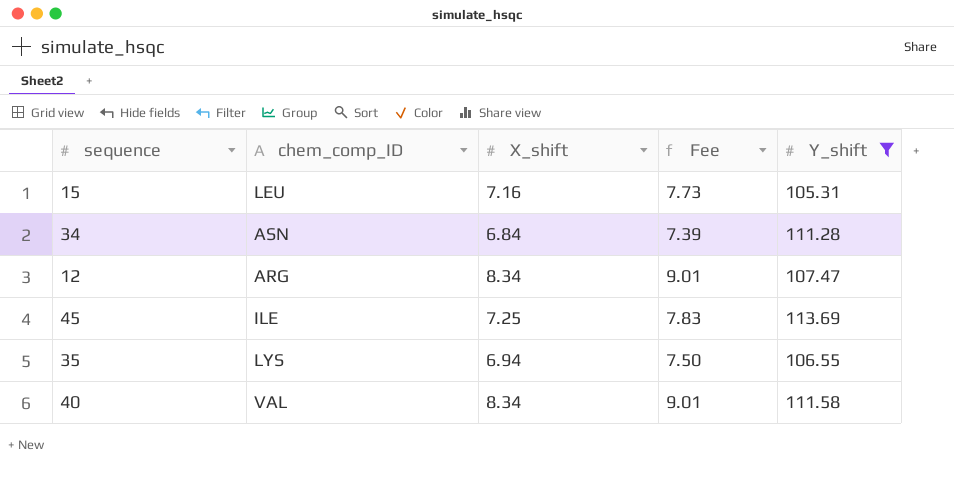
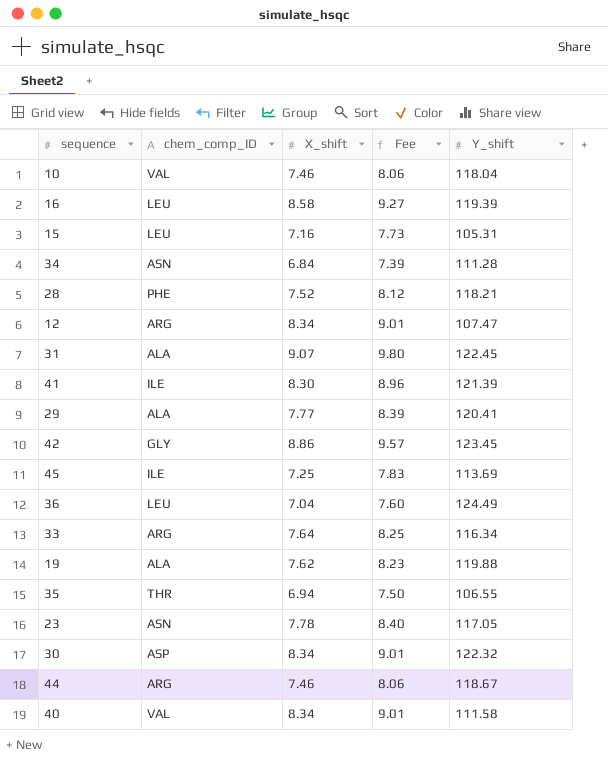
filter: Y_shift <= 113.69 -> none
35 | chem_comp_ID: LYS -> THR

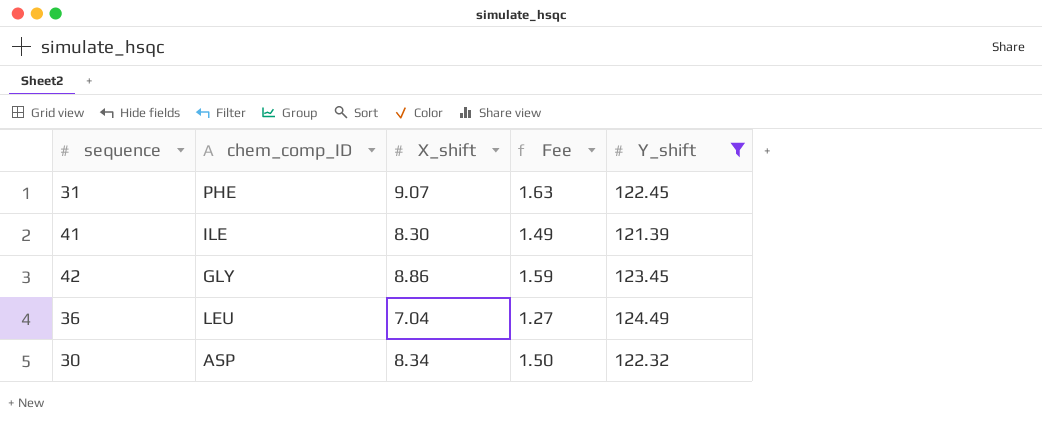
filter: none -> Y_shift >= 121.39
column Fee | formula: [X_shift] * 1.08 -> [X_shift] * 0.18
31 | chem_comp_ID: ALA -> PHE

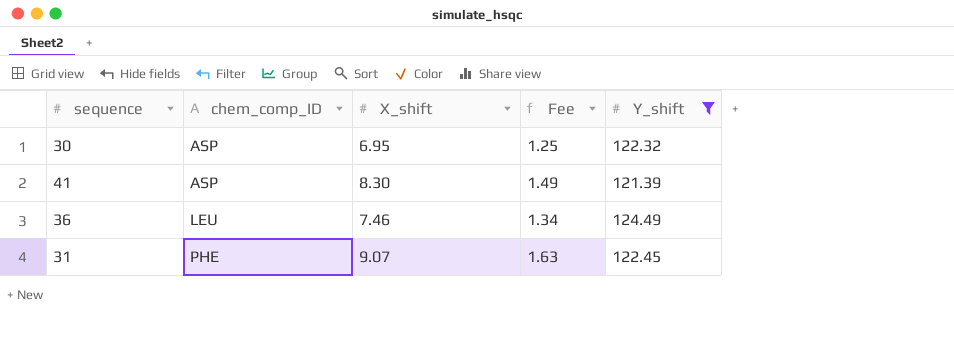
row order: none -> chem_comp_ID ascending
row 42: GLY | 8.86 | 1.59 | 123.45 -> none
30 | X_shift: 8.34 -> 6.95
30 | Fee: 1.50 -> 1.25
41 | chem_comp_ID: ILE -> ASP
36 | X_shift: 7.04 -> 7.46
36 | Fee: 1.27 -> 1.34

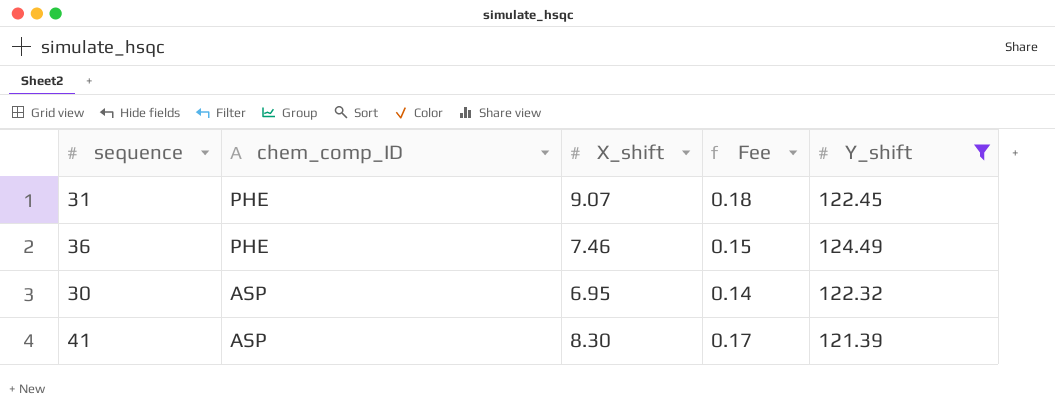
row order: chem_comp_ID ascending -> chem_comp_ID descending
column Fee | formula: [X_shift] * 0.18 -> [X_shift] * 0.02
36 | chem_comp_ID: LEU -> PHE

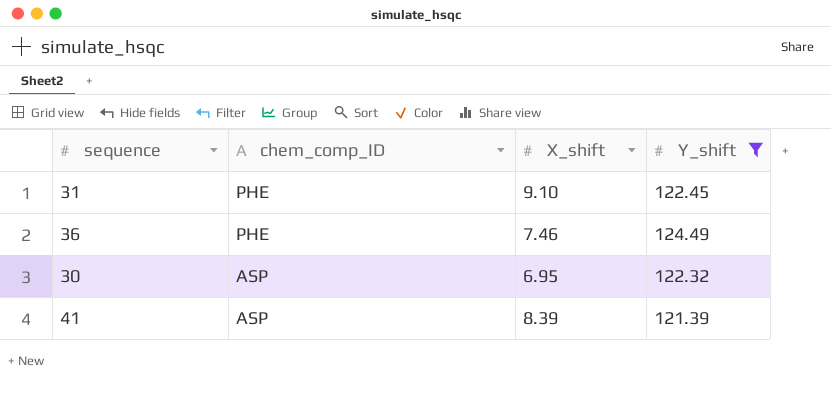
column Fee | formula: [X_shift] * 0.02 -> none
31 | X_shift: 9.07 -> 9.10
41 | X_shift: 8.30 -> 8.39

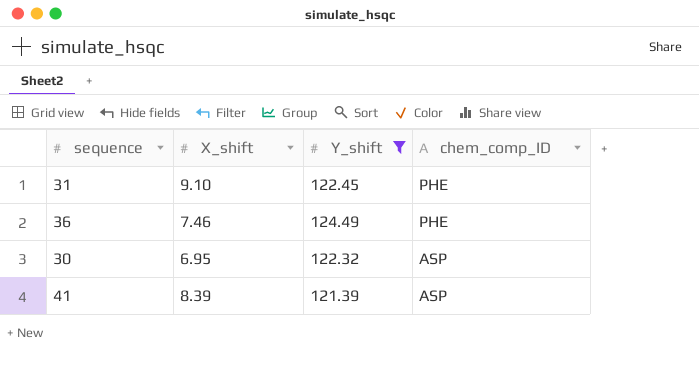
column chem_comp_ID | position: 2 -> 4

